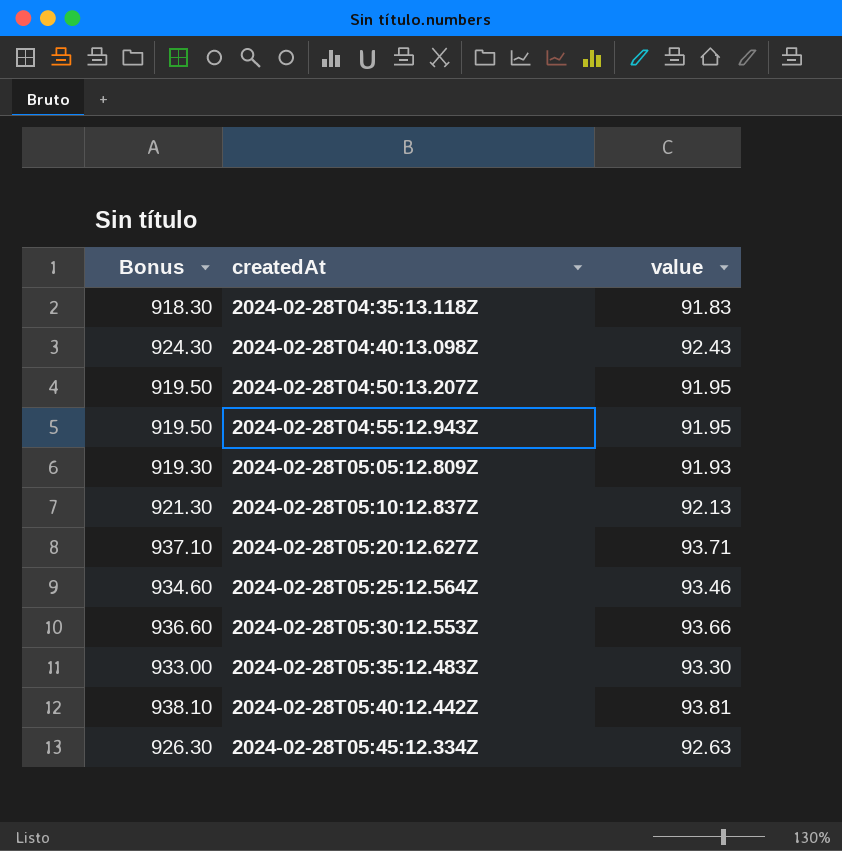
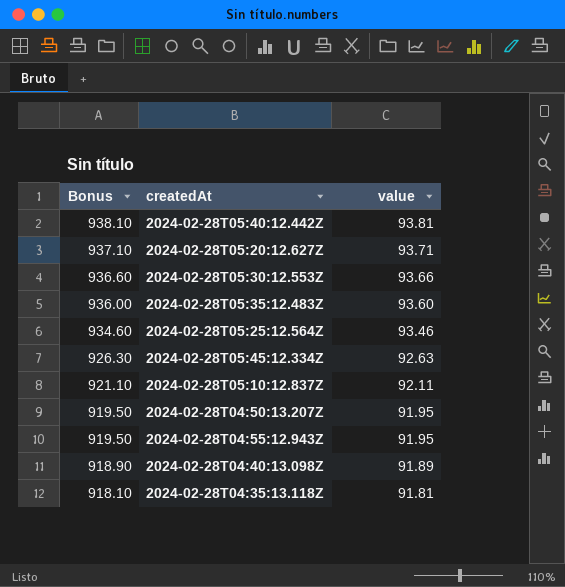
row order: createdAt ascending -> Bonus descending
row 2024-02-28T05:05:12.809Z: 919.30 | 91.93 -> none
2024-02-28T05:35:12.483Z | Bonus: 933.00 -> 936.00
2024-02-28T05:35:12.483Z | value: 93.30 -> 93.60
2024-02-28T05:10:12.837Z | Bonus: 921.30 -> 921.10
2024-02-28T05:10:12.837Z | value: 92.13 -> 92.11
2024-02-28T04:40:13.098Z | Bonus: 924.30 -> 918.90
2024-02-28T04:40:13.098Z | value: 92.43 -> 91.89
2024-02-28T04:35:13.118Z | Bonus: 918.30 -> 918.10
2024-02-28T04:35:13.118Z | value: 91.83 -> 91.81

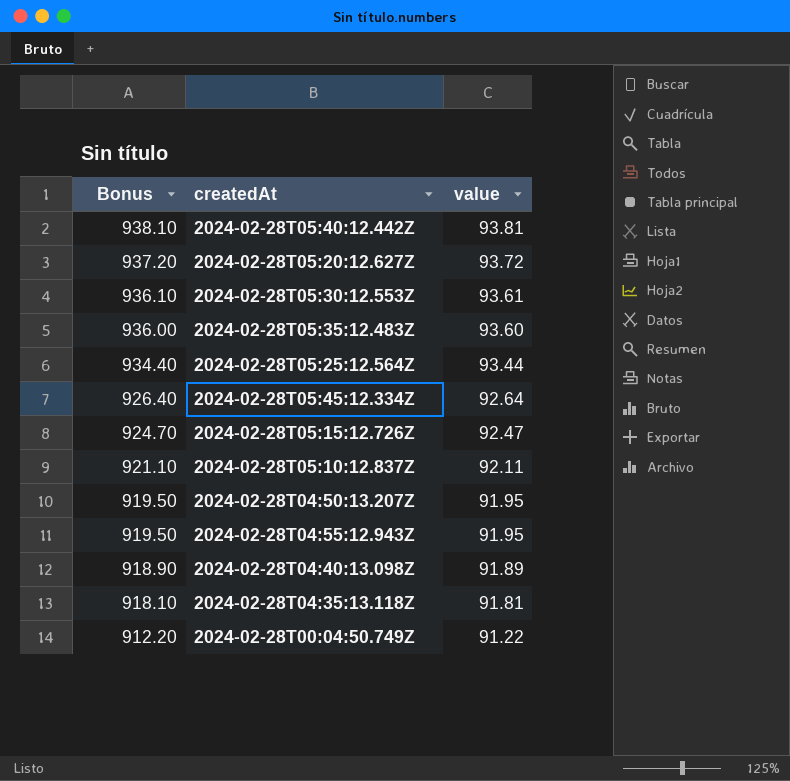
2024-02-28T05:20:12.627Z | Bonus: 937.10 -> 937.20
2024-02-28T05:20:12.627Z | value: 93.71 -> 93.72
2024-02-28T05:30:12.553Z | Bonus: 936.60 -> 936.10
2024-02-28T05:30:12.553Z | value: 93.66 -> 93.61
2024-02-28T05:25:12.564Z | Bonus: 934.60 -> 934.40
2024-02-28T05:25:12.564Z | value: 93.46 -> 93.44
2024-02-28T05:45:12.334Z | Bonus: 926.30 -> 926.40
2024-02-28T05:45:12.334Z | value: 92.63 -> 92.64
row 2024-02-28T05:15:12.726Z: none -> 924.70 | 92.47
row 2024-02-28T00:04:50.749Z: none -> 912.20 | 91.22

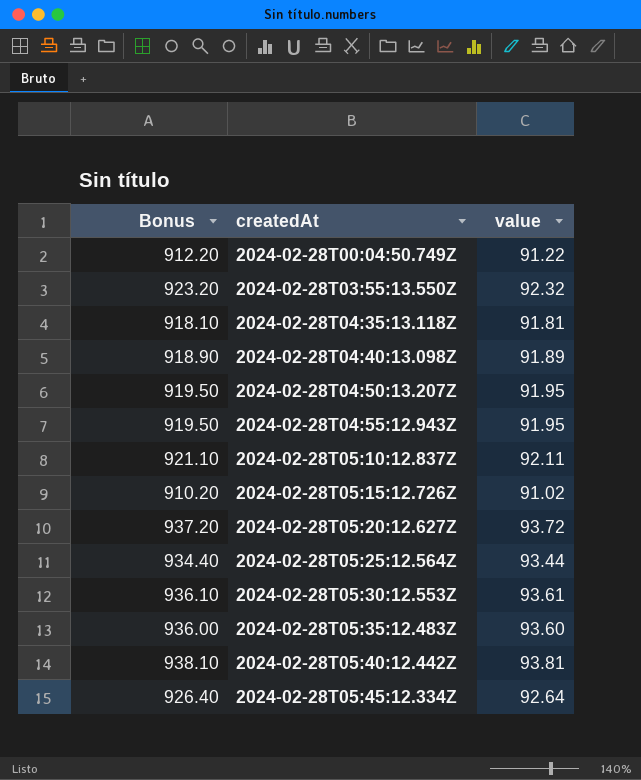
row order: Bonus descending -> createdAt ascending
row 2024-02-28T03:55:13.550Z: none -> 923.20 | 92.32
2024-02-28T05:15:12.726Z | Bonus: 924.70 -> 910.20
2024-02-28T05:15:12.726Z | value: 92.47 -> 91.02

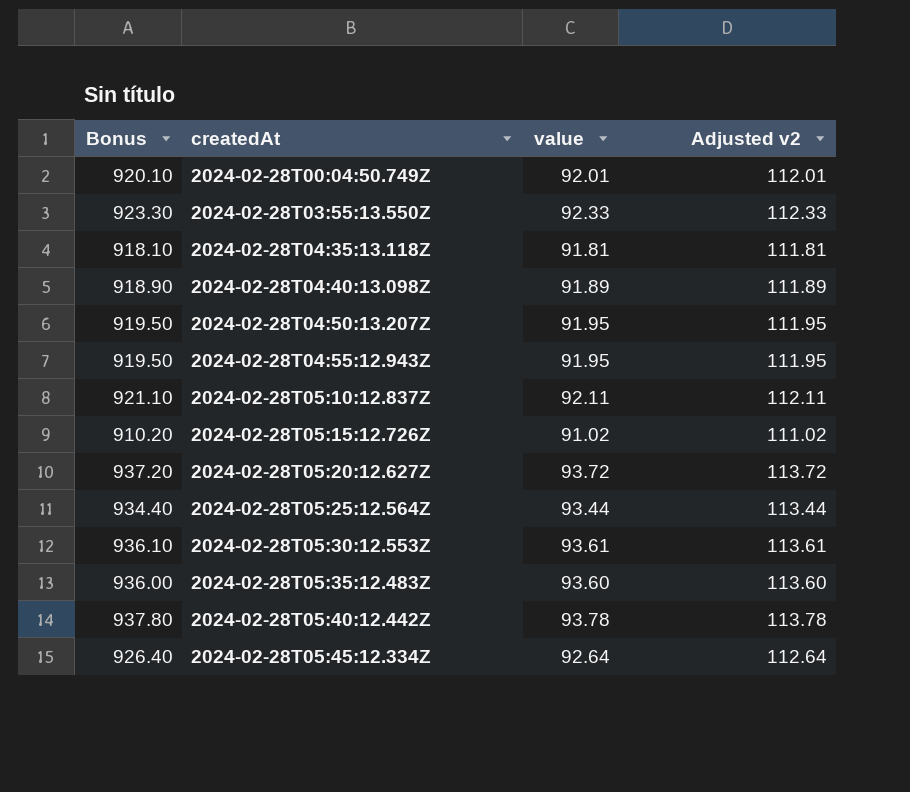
column Adjusted v2 | formula: none -> [value] + 20
2024-02-28T00:04:50.749Z | Bonus: 912.20 -> 920.10
2024-02-28T00:04:50.749Z | value: 91.22 -> 92.01
2024-02-28T03:55:13.550Z | Bonus: 923.20 -> 923.30
2024-02-28T03:55:13.550Z | value: 92.32 -> 92.33
2024-02-28T05:40:12.442Z | Bonus: 938.10 -> 937.80
2024-02-28T05:40:12.442Z | value: 93.81 -> 93.78

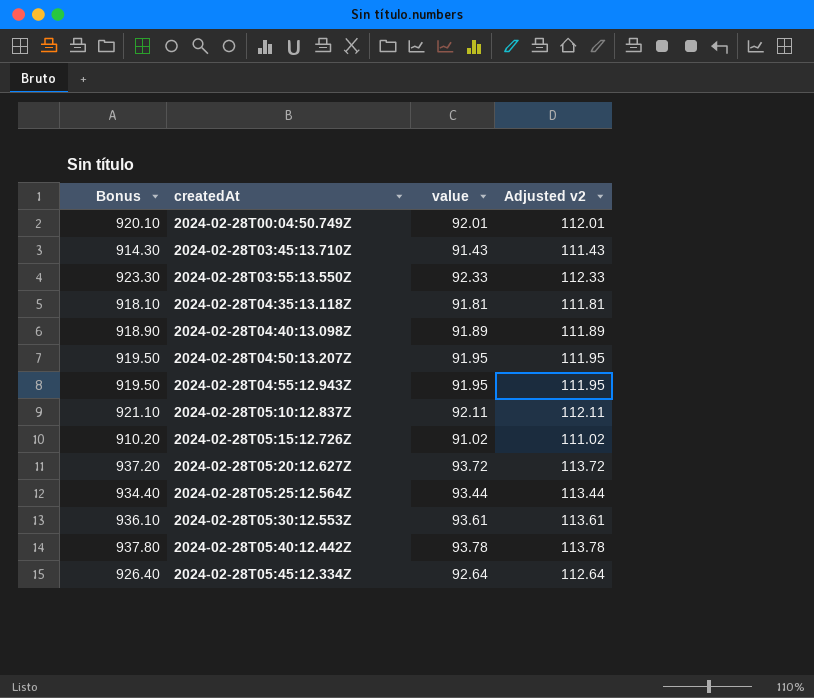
row 2024-02-28T05:35:12.483Z: 936.00 | 93.60 | 113.60 -> none
row 2024-02-28T03:45:13.710Z: none -> 914.30 | 91.43 | 111.43

